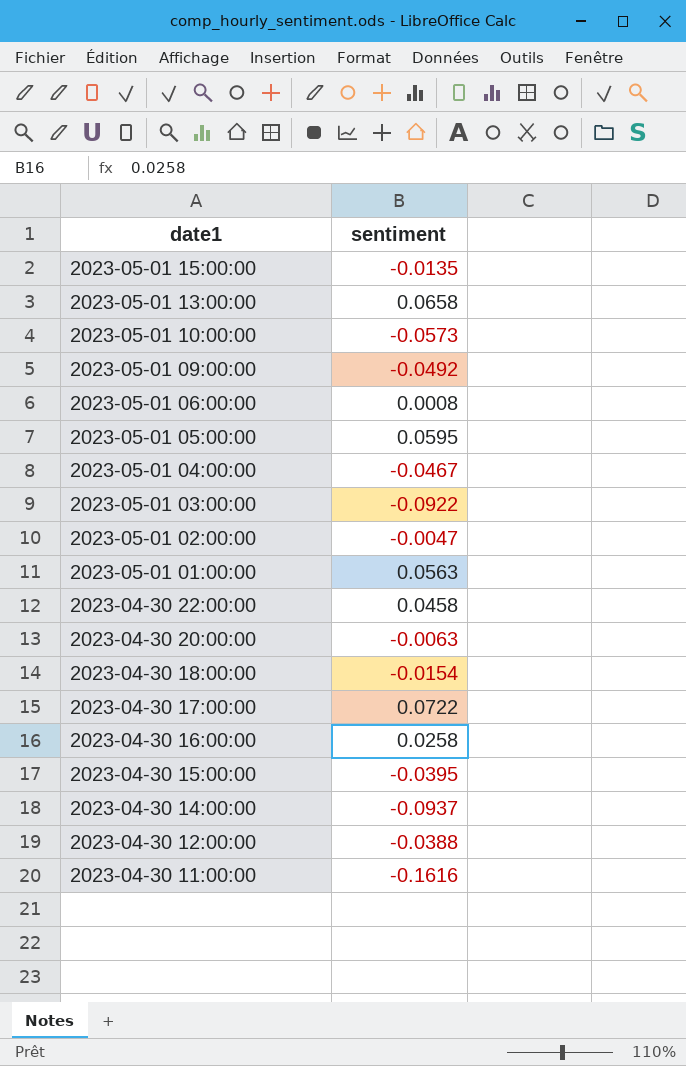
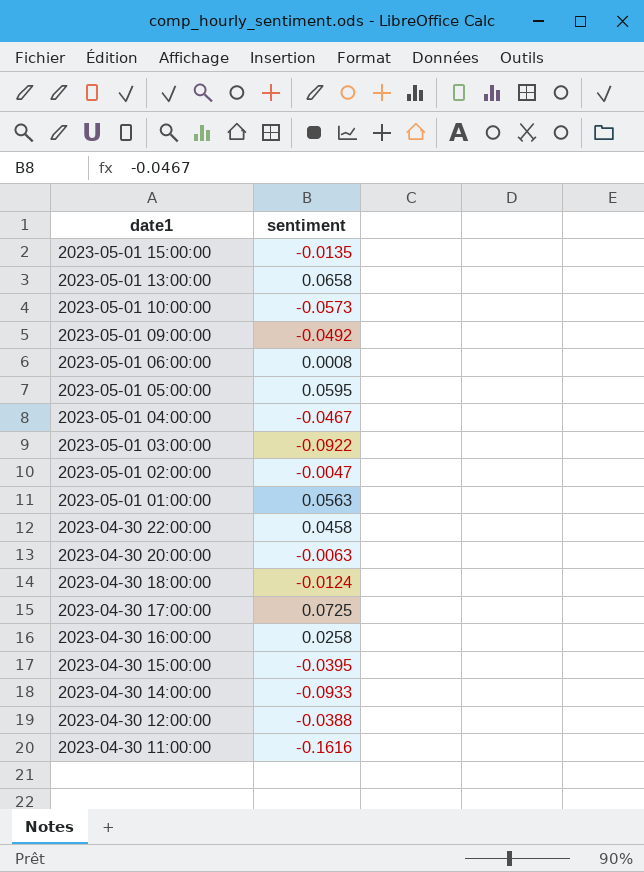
2023-04-30 18:00:00 | sentiment: -0.0154 -> -0.0124
2023-04-30 17:00:00 | sentiment: 0.0722 -> 0.0725
2023-04-30 14:00:00 | sentiment: -0.0937 -> -0.0933

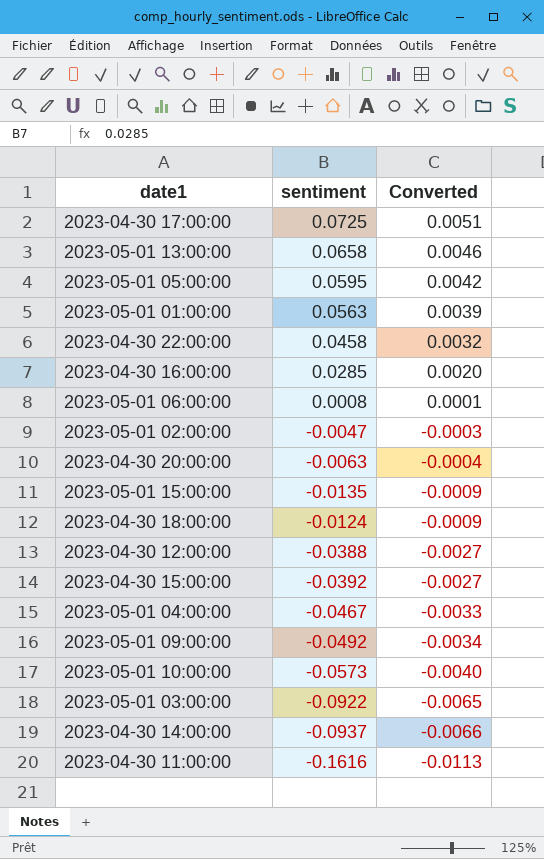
row order: date1 descending -> Converted descending
column Converted | formula: none -> [sentiment] * 0.07
2023-04-30 16:00:00 | sentiment: 0.0258 -> 0.0285
2023-04-30 15:00:00 | sentiment: -0.0395 -> -0.0392
2023-04-30 14:00:00 | sentiment: -0.0933 -> -0.0937

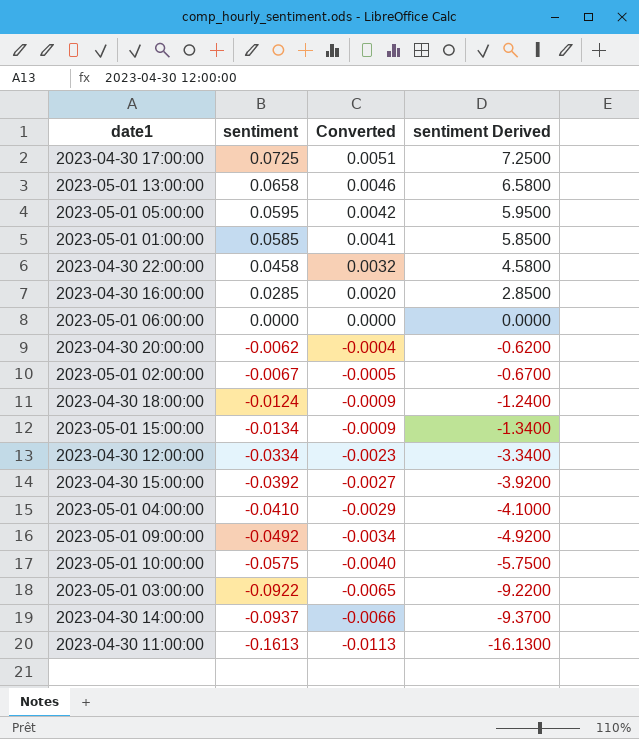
row order: Converted descending -> sentiment descending
column sentiment Derived | formula: none -> [sentiment] * 100
2023-05-01 01:00:00 | sentiment: 0.0563 -> 0.0585
2023-05-01 01:00:00 | Converted: 0.0039 -> 0.0041
2023-05-01 06:00:00 | sentiment: 0.0008 -> 0.0000
2023-05-01 06:00:00 | Converted: 0.0001 -> 0.0000
2023-04-30 20:00:00 | sentiment: -0.0063 -> -0.0062
2023-05-01 02:00:00 | sentiment: -0.0047 -> -0.0067
2023-05-01 02:00:00 | Converted: -0.0003 -> -0.0005
2023-05-01 15:00:00 | sentiment: -0.0135 -> -0.0134
2023-04-30 12:00:00 | sentiment: -0.0388 -> -0.0334
2023-04-30 12:00:00 | Converted: -0.0027 -> -0.0023
2023-05-01 04:00:00 | sentiment: -0.0467 -> -0.0410
2023-05-01 04:00:00 | Converted: -0.0033 -> -0.0029
2023-05-01 10:00:00 | sentiment: -0.0573 -> -0.0575
2023-04-30 11:00:00 | sentiment: -0.1616 -> -0.1613

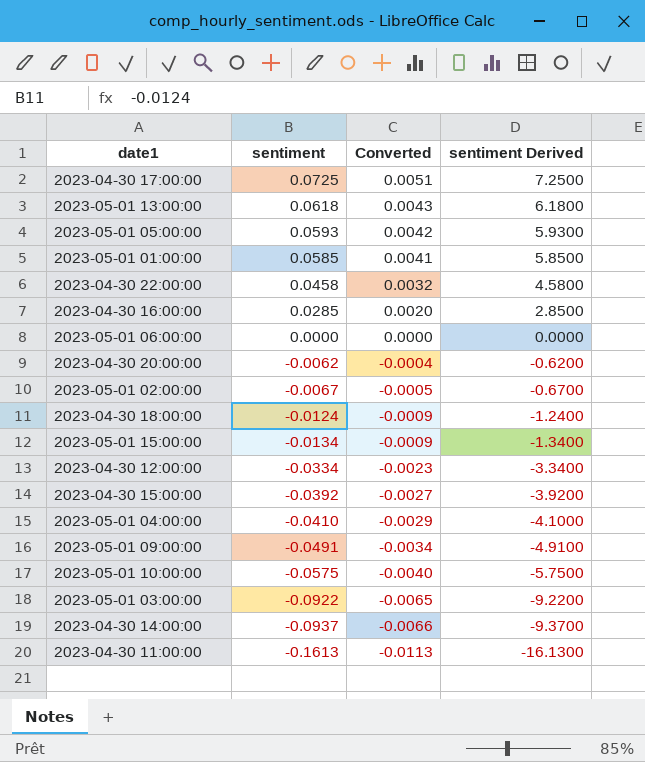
2023-05-01 13:00:00 | sentiment: 0.0658 -> 0.0618
2023-05-01 13:00:00 | Converted: 0.0046 -> 0.0043
2023-05-01 13:00:00 | sentiment Derived: 6.5800 -> 6.1800
2023-05-01 05:00:00 | sentiment: 0.0595 -> 0.0593
2023-05-01 05:00:00 | sentiment Derived: 5.9500 -> 5.9300
2023-05-01 09:00:00 | sentiment: -0.0492 -> -0.0491
2023-05-01 09:00:00 | sentiment Derived: -4.9200 -> -4.9100

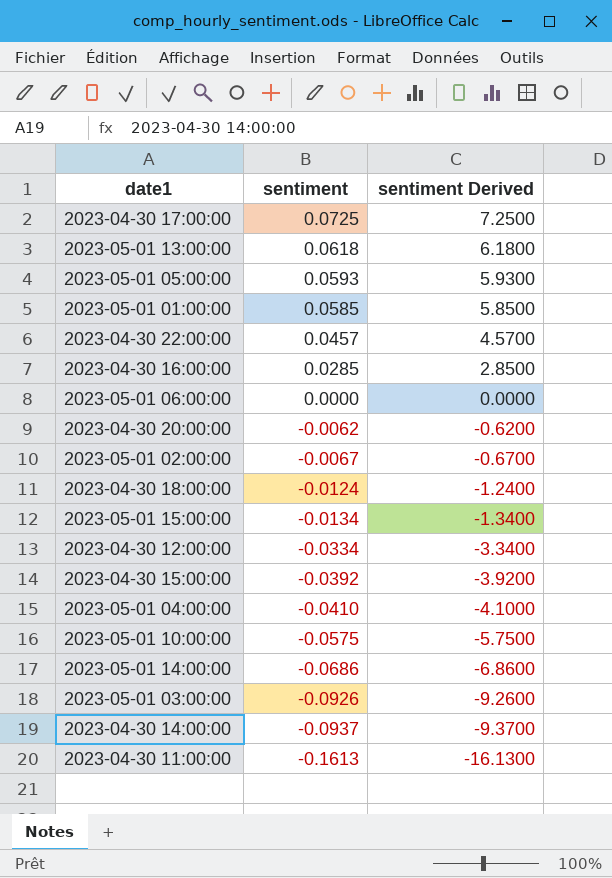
column Converted | formula: [sentiment] * 0.07 -> none
row 2023-05-01 09:00:00: -0.0491 | -0.0034 | -4.9100 -> none
2023-04-30 22:00:00 | sentiment: 0.0458 -> 0.0457
2023-04-30 22:00:00 | sentiment Derived: 4.5800 -> 4.5700
row 2023-05-01 14:00:00: none -> -0.0686 | -6.8600
2023-05-01 03:00:00 | sentiment: -0.0922 -> -0.0926
2023-05-01 03:00:00 | sentiment Derived: -9.2200 -> -9.2600

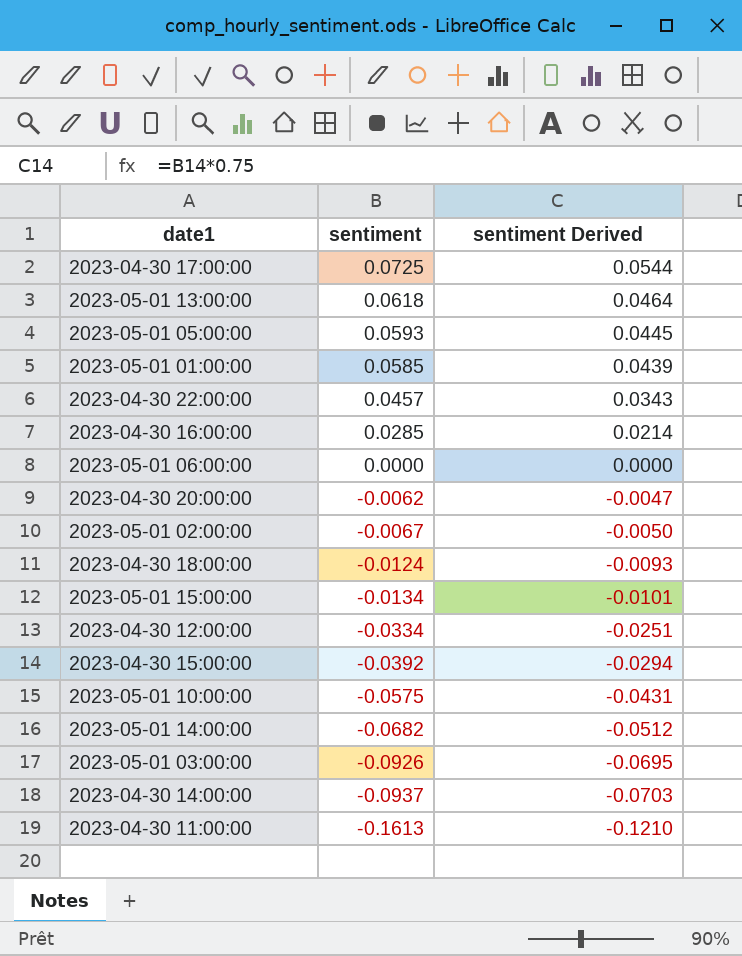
column sentiment Derived | formula: [sentiment] * 100 -> [sentiment] * 0.75
row 2023-05-01 04:00:00: -0.0410 | -4.1000 -> none
2023-05-01 14:00:00 | sentiment: -0.0686 -> -0.0682

